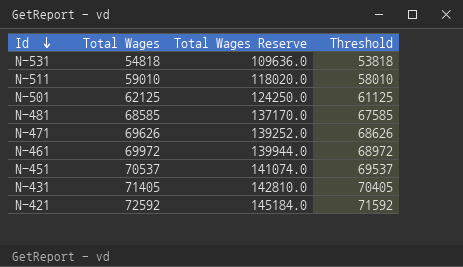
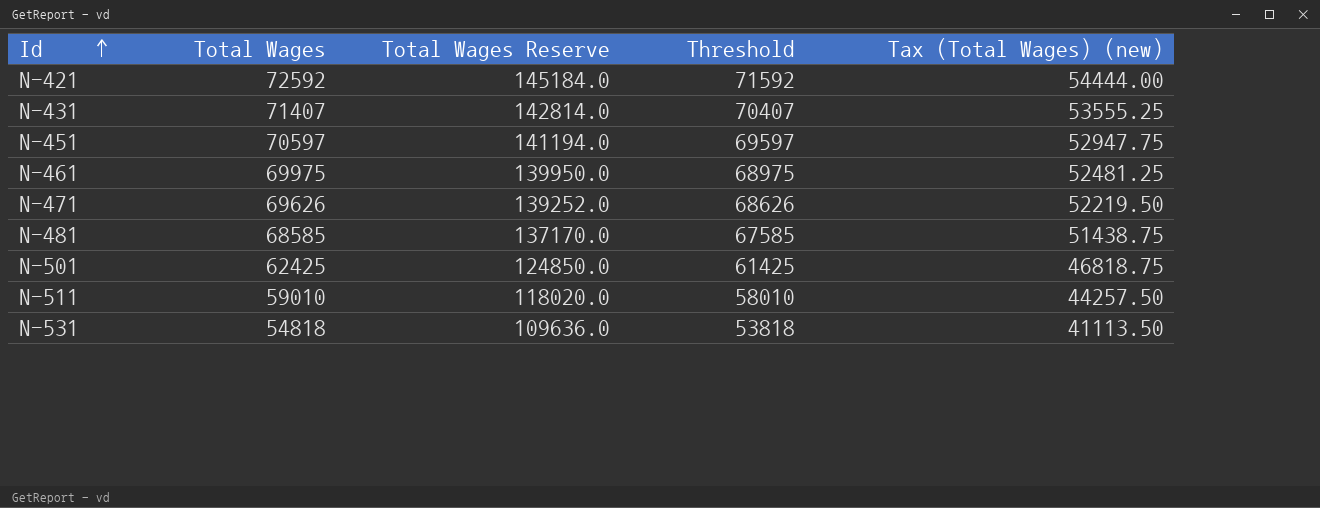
row order: Id descending -> Id ascending
column Tax (Total Wages) (new) | formula: none -> [Total Wages] * 0.75
N-431 | Total Wages: 71405 -> 71407
N-431 | Total Wages Reserve: 142810.0 -> 142814.0
N-431 | Threshold: 70405 -> 70407
N-451 | Total Wages: 70537 -> 70597
N-451 | Total Wages Reserve: 141074.0 -> 141194.0
N-451 | Threshold: 69537 -> 69597
N-461 | Total Wages: 69972 -> 69975
N-461 | Total Wages Reserve: 139944.0 -> 139950.0
N-461 | Threshold: 68972 -> 68975
N-501 | Total Wages: 62125 -> 62425
N-501 | Total Wages Reserve: 124250.0 -> 124850.0
N-501 | Threshold: 61125 -> 61425

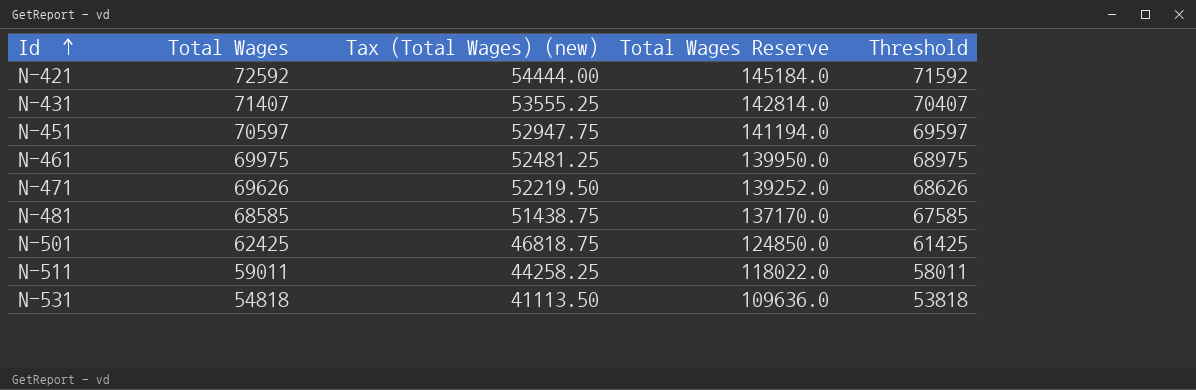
column Tax (Total Wages) (new) | position: 5 -> 3
N-511 | Total Wages: 59010 -> 59011
N-511 | Tax (Total Wages) (new): 44257.50 -> 44258.25
N-511 | Total Wages Reserve: 118020.0 -> 118022.0
N-511 | Threshold: 58010 -> 58011

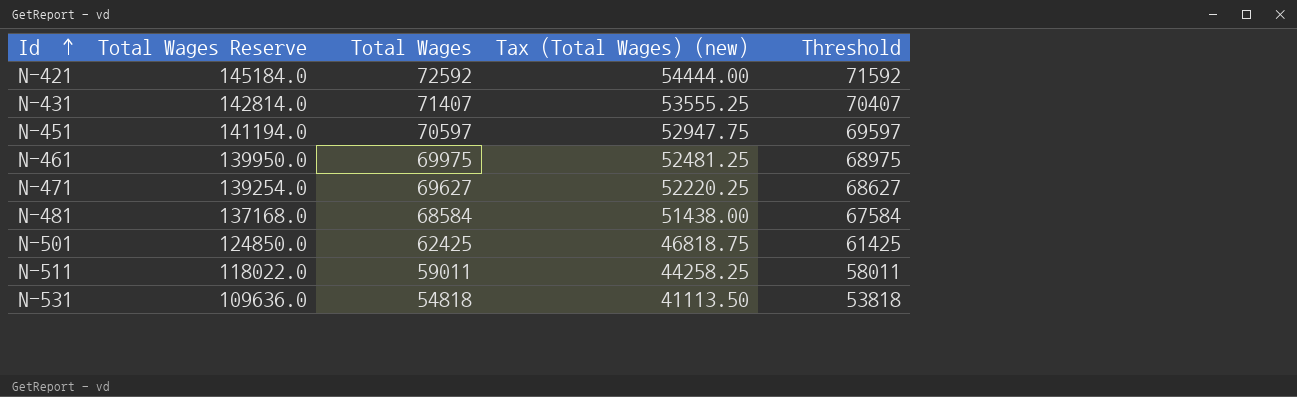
column Total Wages Reserve | position: 4 -> 2
N-471 | Total Wages Reserve: 139252.0 -> 139254.0
N-471 | Total Wages: 69626 -> 69627
N-471 | Tax (Total Wages) (new): 52219.50 -> 52220.25
N-471 | Threshold: 68626 -> 68627
N-481 | Total Wages Reserve: 137170.0 -> 137168.0
N-481 | Total Wages: 68585 -> 68584
N-481 | Tax (Total Wages) (new): 51438.75 -> 51438.00
N-481 | Threshold: 67585 -> 67584

